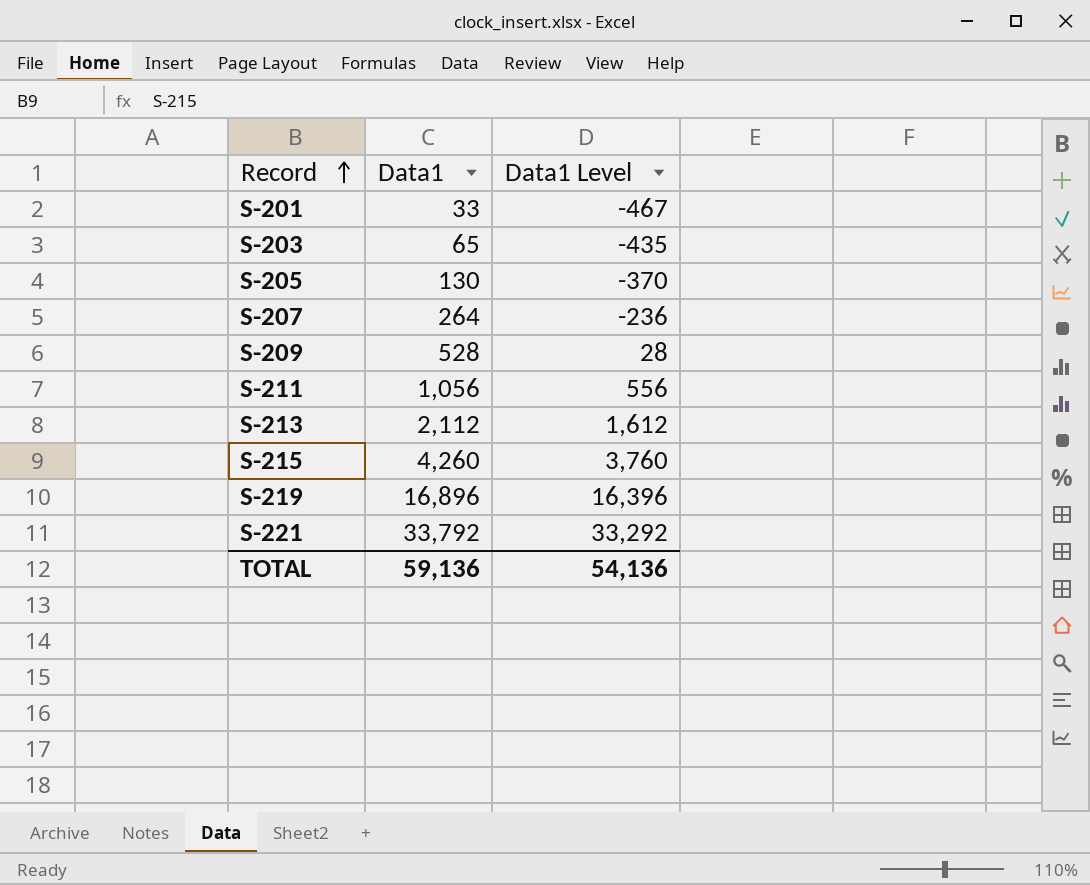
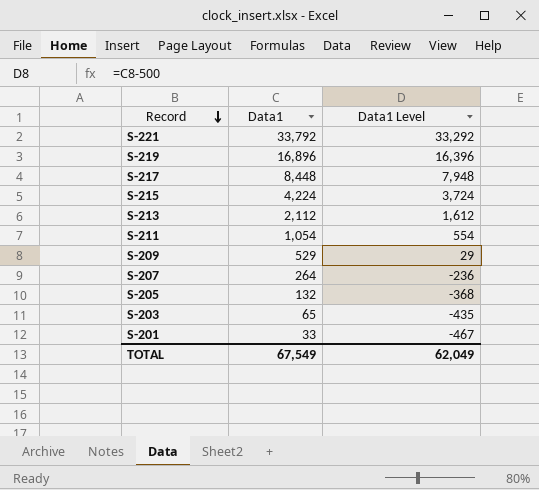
row order: Record ascending -> Record descending
row S-217: none -> 8,448 | 7,948
S-215 | Data1: 4,260 -> 4,224
S-215 | Data1 Level: 3,760 -> 3,724
S-211 | Data1: 1,056 -> 1,054
S-211 | Data1 Level: 556 -> 554
S-209 | Data1: 528 -> 529
S-209 | Data1 Level: 28 -> 29
S-205 | Data1: 130 -> 132
S-205 | Data1 Level: -370 -> -368
TOTAL | Data1: 59,136 -> 67,549
TOTAL | Data1 Level: 54,136 -> 62,049

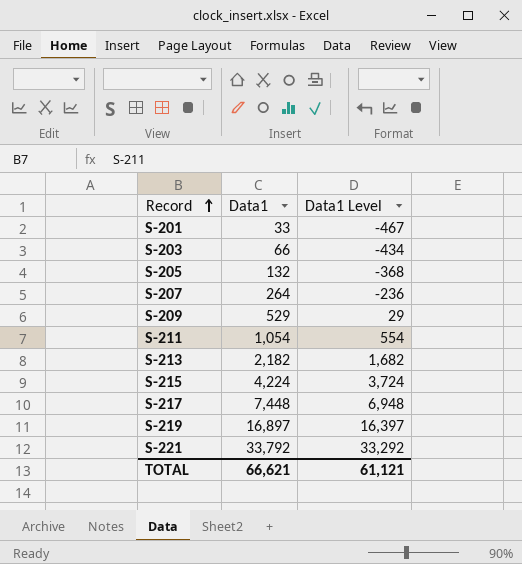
row order: Record descending -> Record ascending
S-203 | Data1: 65 -> 66
S-203 | Data1 Level: -435 -> -434
S-213 | Data1: 2,112 -> 2,182
S-213 | Data1 Level: 1,612 -> 1,682
S-217 | Data1: 8,448 -> 7,448
S-217 | Data1 Level: 7,948 -> 6,948
S-219 | Data1: 16,896 -> 16,897
S-219 | Data1 Level: 16,396 -> 16,397
TOTAL | Data1: 67,549 -> 66,621
TOTAL | Data1 Level: 62,049 -> 61,121

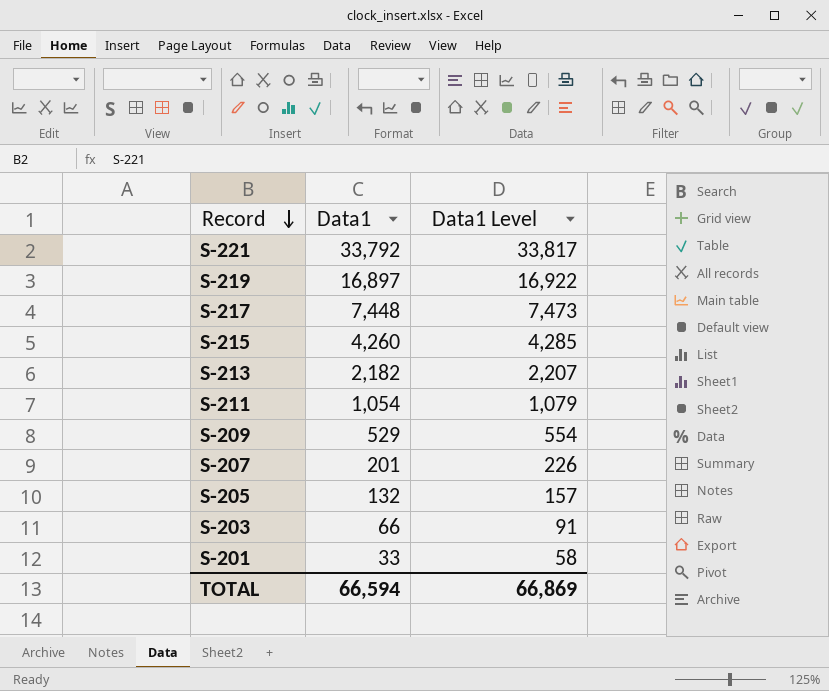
row order: Record ascending -> Record descending
column Data1 Level | formula: [Data1] - 500 -> [Data1] + 25
S-215 | Data1: 4,224 -> 4,260
S-207 | Data1: 264 -> 201
TOTAL | Data1: 66,621 -> 66,594
TOTAL | Data1 Level: 61,121 -> 66,869

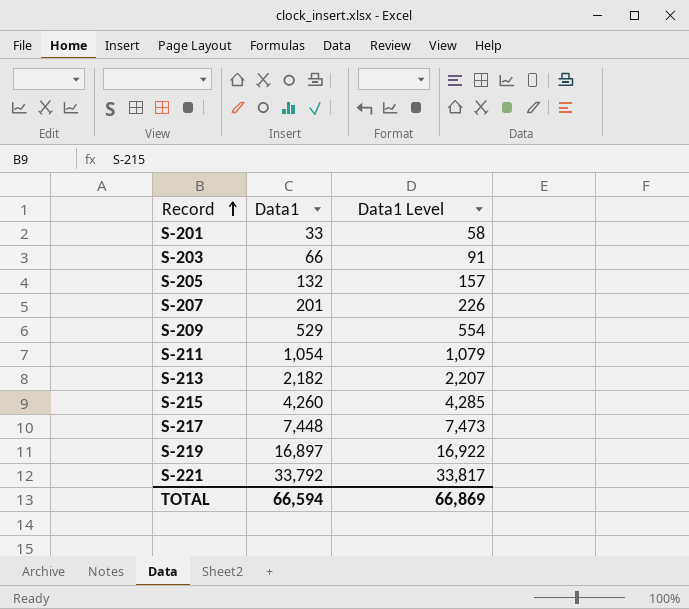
row order: Record descending -> Record ascending

